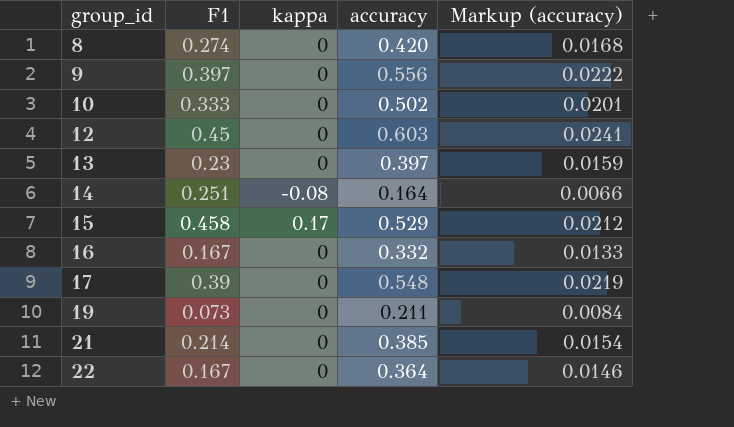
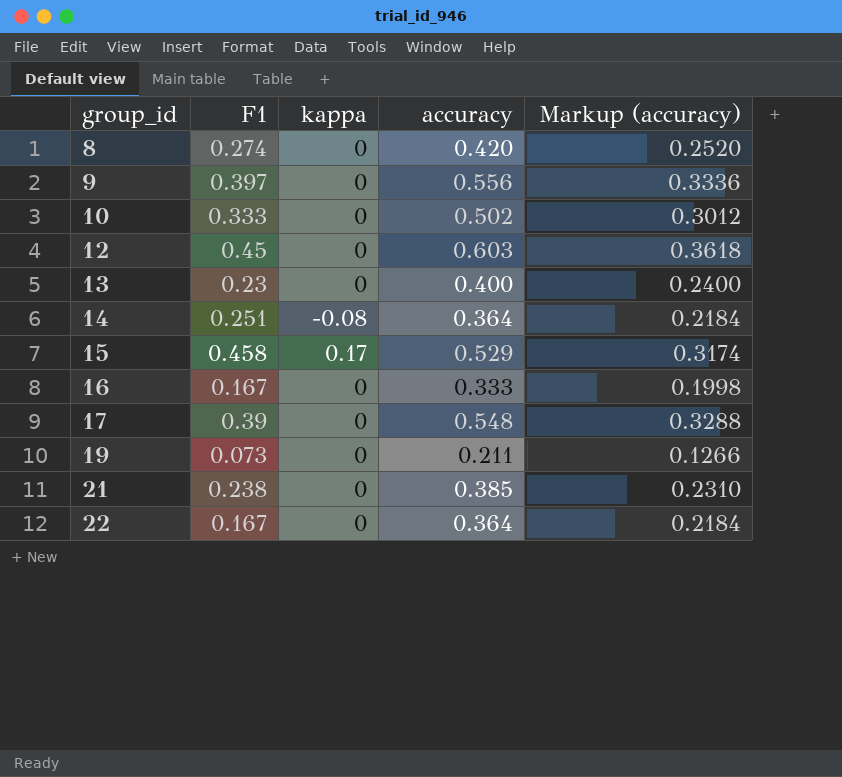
column Markup (accuracy) | formula: [accuracy] * 0.04 -> [accuracy] * 0.6
13 | accuracy: 0.397 -> 0.400
14 | accuracy: 0.164 -> 0.364
16 | accuracy: 0.332 -> 0.333
21 | F1: 0.214 -> 0.238

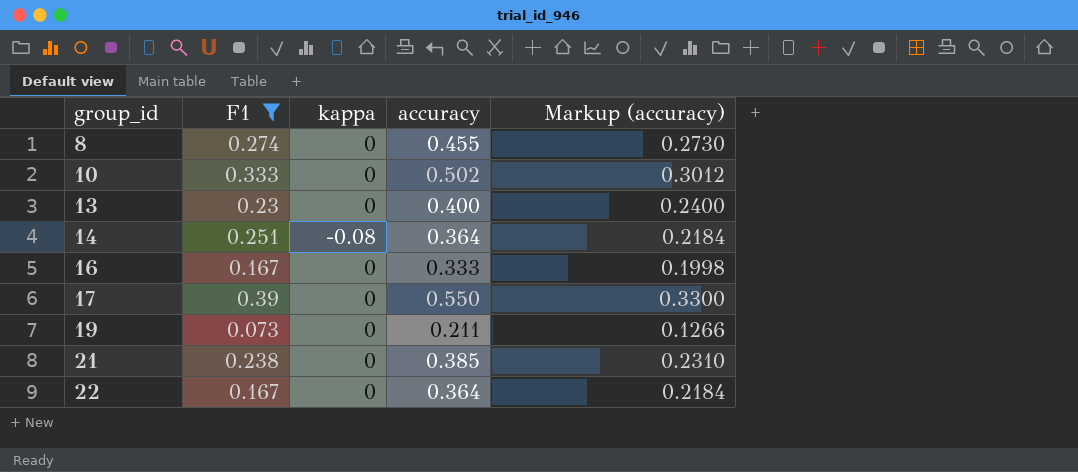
filter: none -> F1 <= 0.39
8 | accuracy: 0.420 -> 0.455
8 | Markup (accuracy): 0.2520 -> 0.2730
17 | accuracy: 0.548 -> 0.550
17 | Markup (accuracy): 0.3288 -> 0.3300

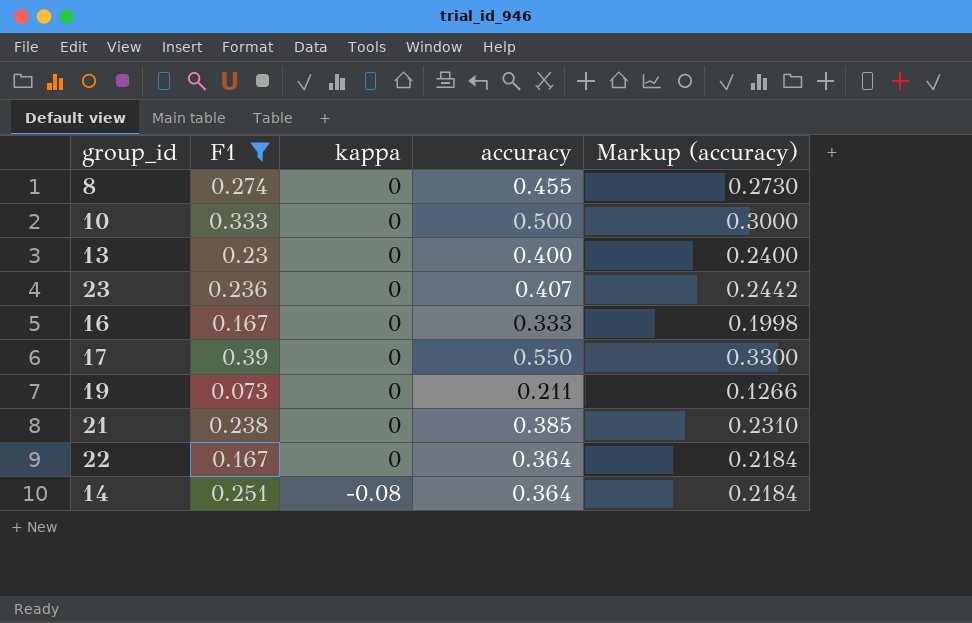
row order: group_id ascending -> kappa descending
10 | accuracy: 0.502 -> 0.500
10 | Markup (accuracy): 0.3012 -> 0.3000
row 23: none -> 0.236 | 0 | 0.407 | 0.2442

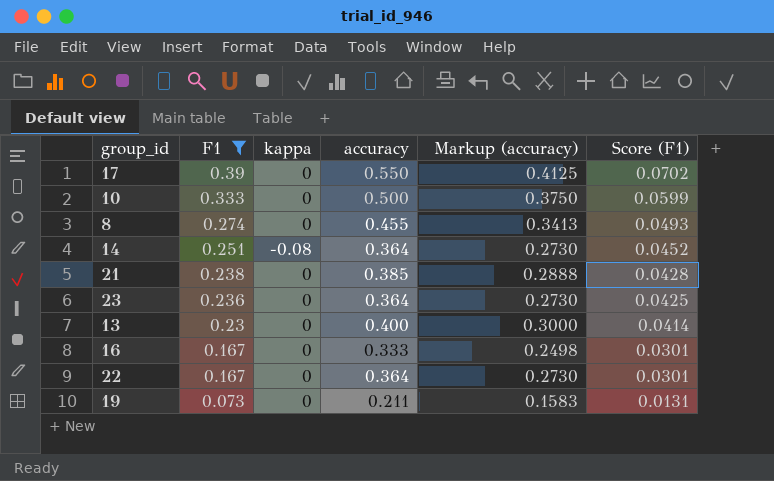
row order: kappa descending -> F1 descending
column Markup (accuracy) | formula: [accuracy] * 0.6 -> [accuracy] * 0.75
column Score (F1) | formula: none -> [F1] * 0.18
23 | accuracy: 0.407 -> 0.364

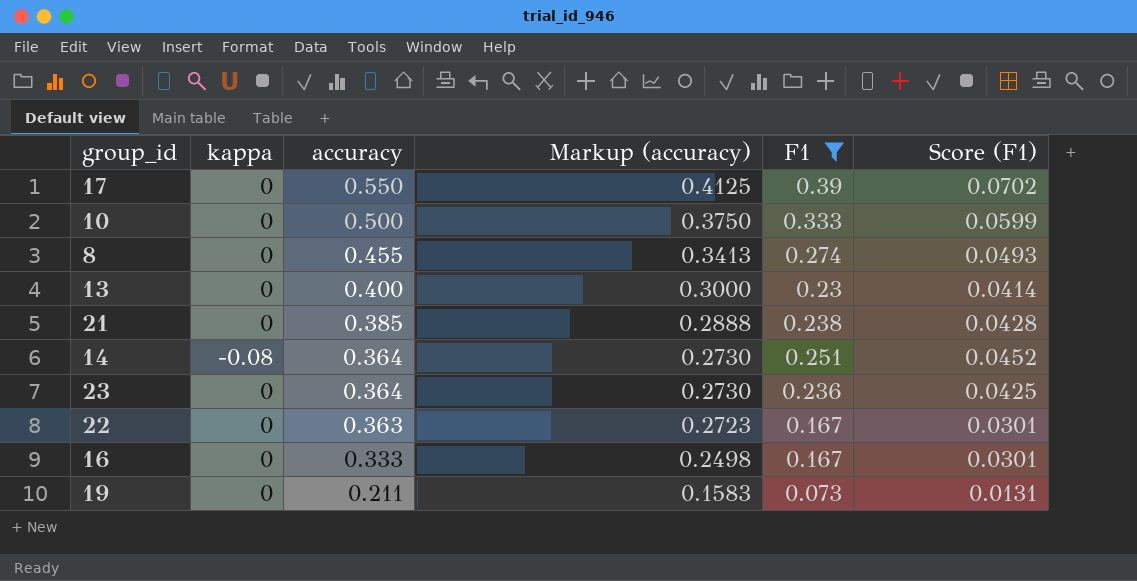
row order: F1 descending -> accuracy descending
column F1 | position: 2 -> 5
22 | accuracy: 0.364 -> 0.363
22 | Markup (accuracy): 0.2730 -> 0.2723

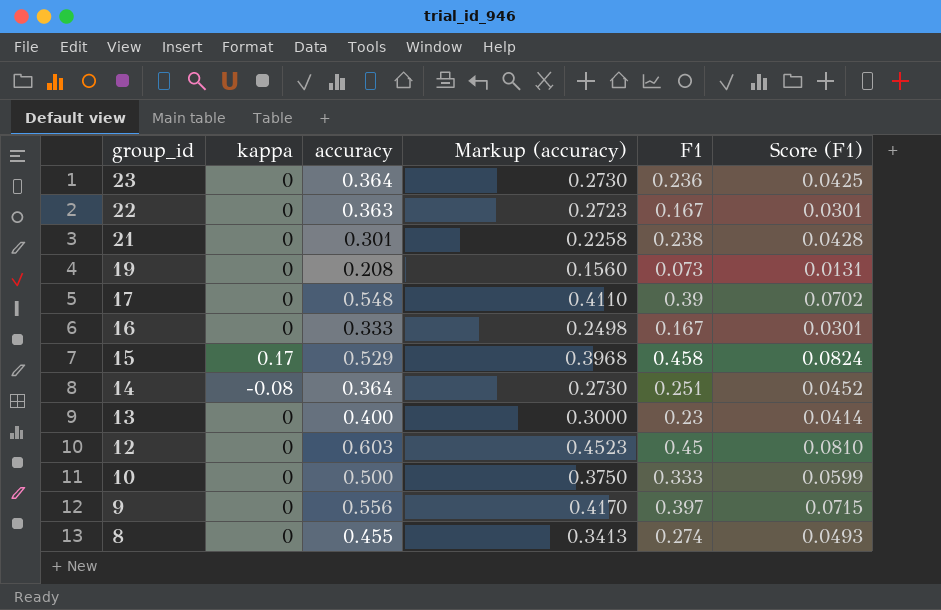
filter: F1 <= 0.39 -> none
row order: accuracy descending -> group_id descending
21 | accuracy: 0.385 -> 0.301
21 | Markup (accuracy): 0.2888 -> 0.2258
19 | accuracy: 0.211 -> 0.208
19 | Markup (accuracy): 0.1583 -> 0.1560
17 | accuracy: 0.550 -> 0.548
17 | Markup (accuracy): 0.4125 -> 0.4110

